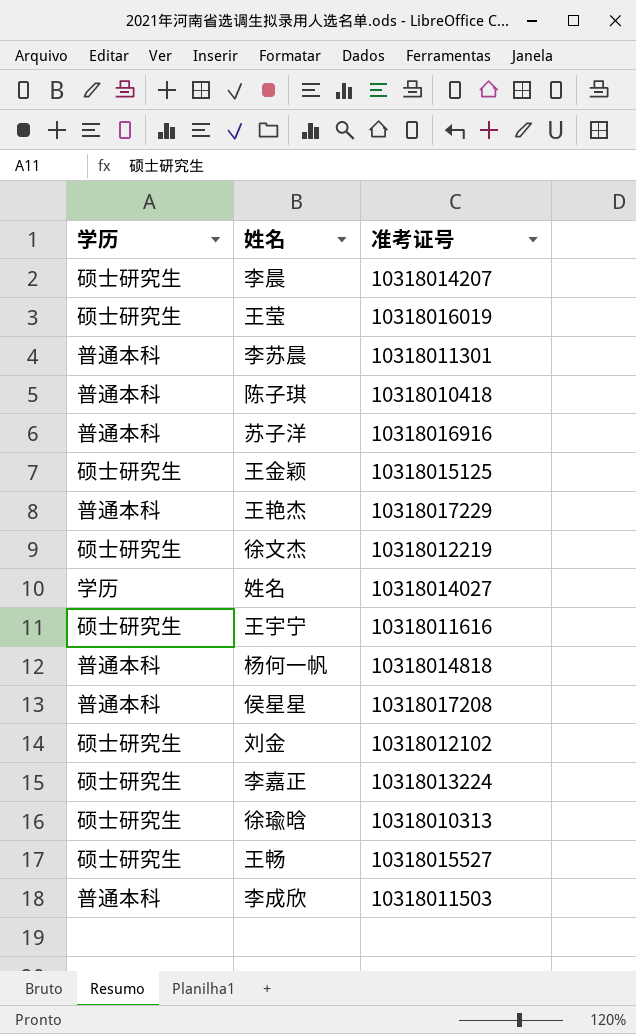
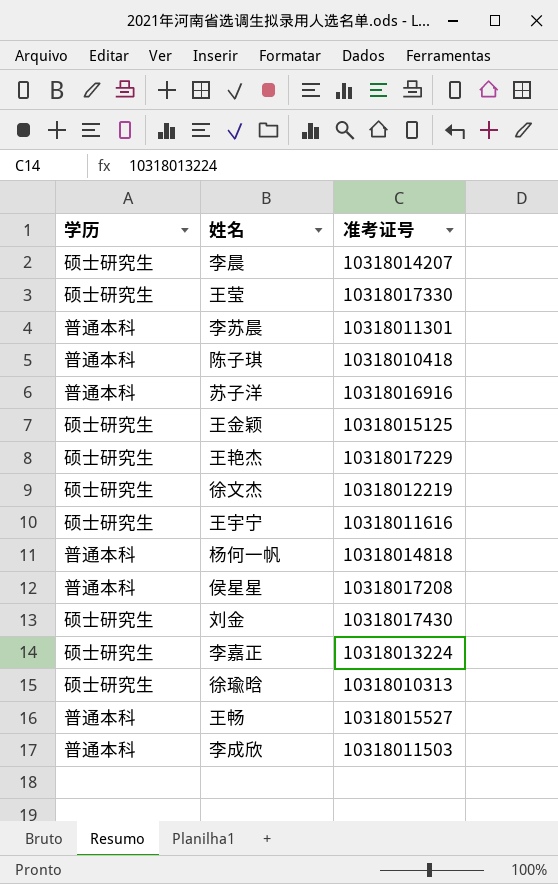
row 姓名: 学历 | 10318014027 -> none
王莹 | 准考证号: 10318016019 -> 10318017330
王艳杰 | 学历: 普通本科 -> 硕士研究生
刘金 | 准考证号: 10318012102 -> 10318017430
王畅 | 学历: 硕士研究生 -> 普通本科

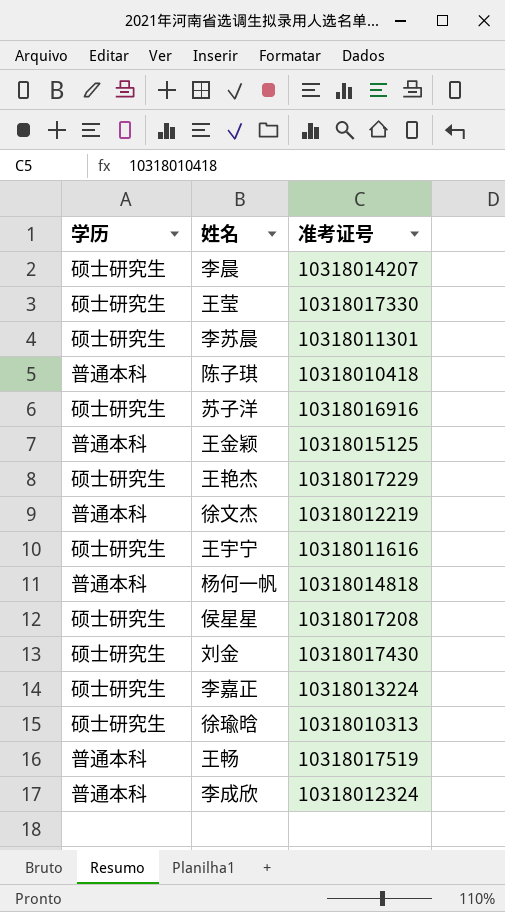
李苏晨 | 学历: 普通本科 -> 硕士研究生
苏子洋 | 学历: 普通本科 -> 硕士研究生
王金颖 | 学历: 硕士研究生 -> 普通本科
徐文杰 | 学历: 硕士研究生 -> 普通本科
侯星星 | 学历: 普通本科 -> 硕士研究生
王畅 | 准考证号: 10318015527 -> 10318017519
李成欣 | 准考证号: 10318011503 -> 10318012324

